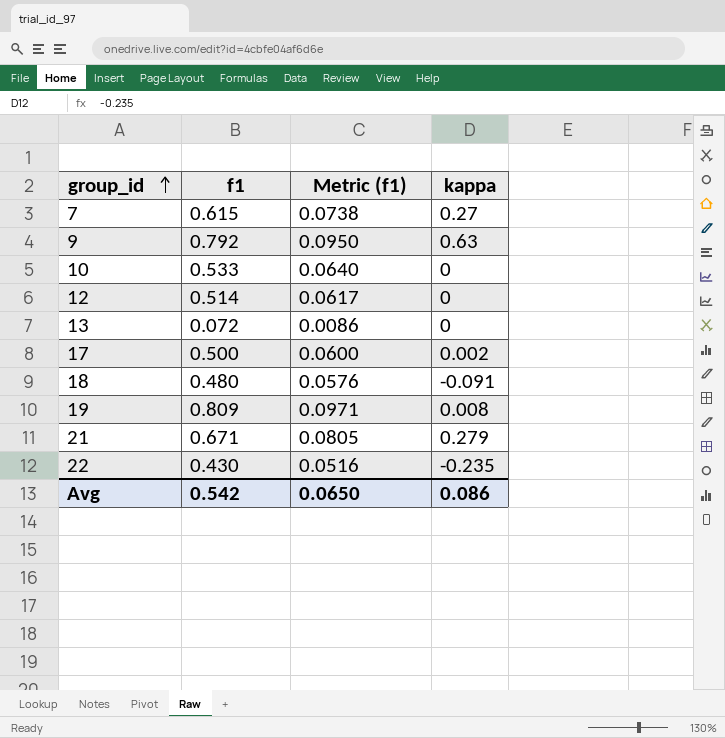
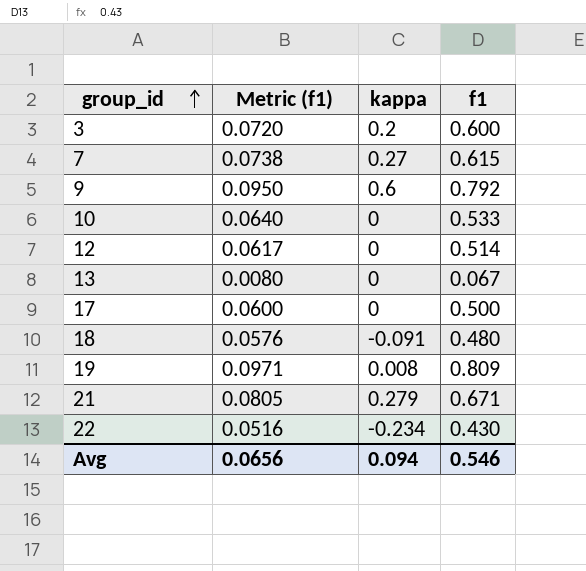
column f1 | position: 2 -> 4
row 3: none -> 0.0720 | 0.2 | 0.600
9 | kappa: 0.63 -> 0.6
13 | Metric (f1): 0.0086 -> 0.0080
13 | f1: 0.072 -> 0.067
17 | kappa: 0.002 -> 0
22 | kappa: -0.235 -> -0.234
Avg | Metric (f1): 0.0650 -> 0.0656
Avg | kappa: 0.086 -> 0.094
Avg | f1: 0.542 -> 0.546

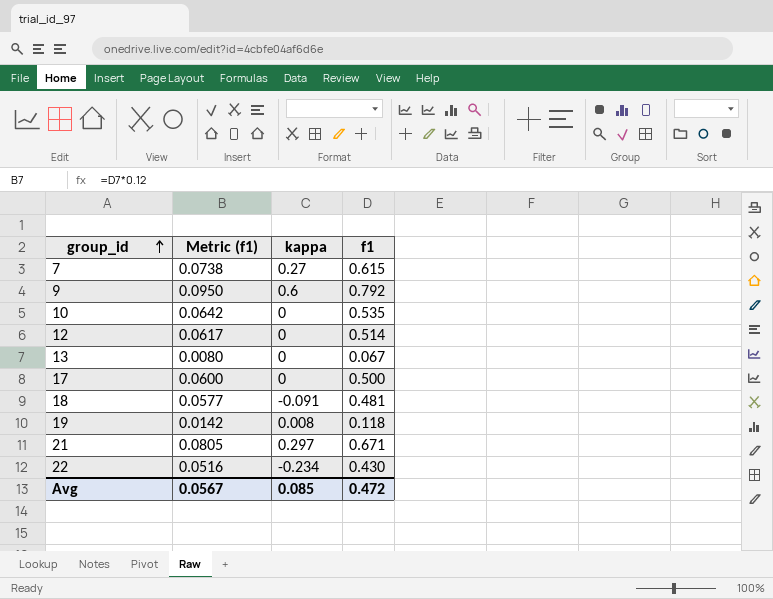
row 3: 0.0720 | 0.2 | 0.600 -> none
10 | Metric (f1): 0.0640 -> 0.0642
10 | f1: 0.533 -> 0.535
18 | Metric (f1): 0.0576 -> 0.0577
18 | f1: 0.480 -> 0.481
19 | Metric (f1): 0.0971 -> 0.0142
19 | f1: 0.809 -> 0.118
21 | kappa: 0.279 -> 0.297
Avg | Metric (f1): 0.0656 -> 0.0567
Avg | kappa: 0.094 -> 0.085
Avg | f1: 0.546 -> 0.472

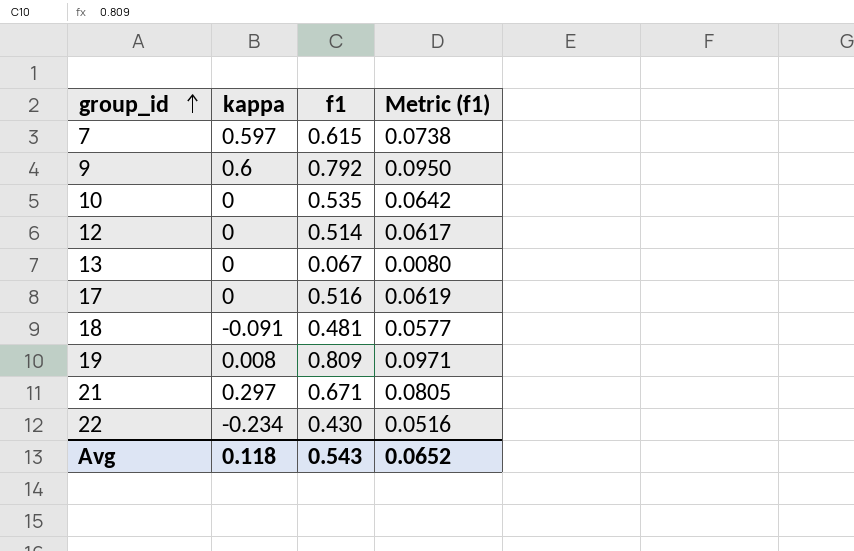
column Metric (f1) | position: 2 -> 4
7 | kappa: 0.27 -> 0.597
17 | f1: 0.500 -> 0.516
17 | Metric (f1): 0.0600 -> 0.0619
19 | f1: 0.118 -> 0.809
19 | Metric (f1): 0.0142 -> 0.0971
Avg | kappa: 0.085 -> 0.118
Avg | f1: 0.472 -> 0.543
Avg | Metric (f1): 0.0567 -> 0.0652

